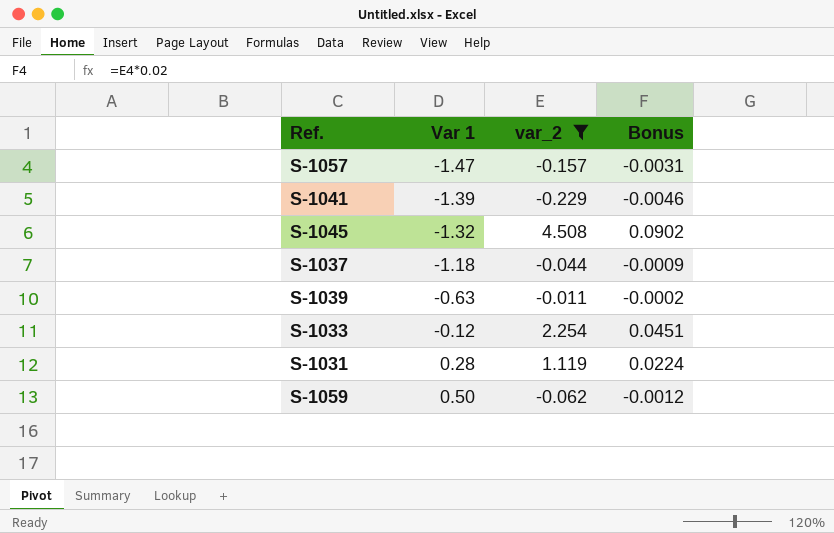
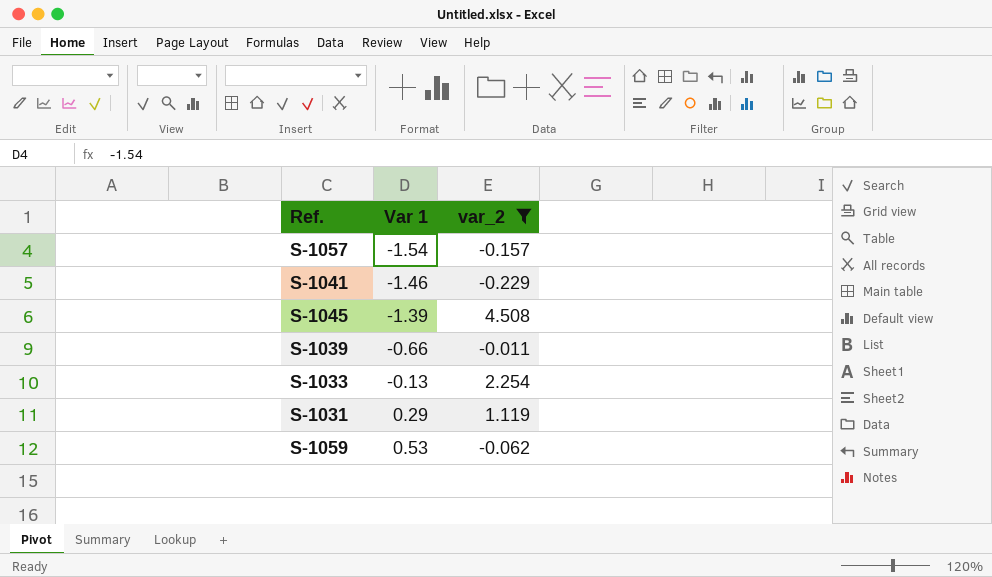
column Bonus | formula: [var_2] * 0.02 -> none
row S-1037: -1.18 | -0.044 | -0.0009 -> none
S-1057 | Var 1: -1.47 -> -1.54
S-1041 | Var 1: -1.39 -> -1.46
S-1045 | Var 1: -1.32 -> -1.39
S-1039 | Var 1: -0.63 -> -0.66
S-1033 | Var 1: -0.12 -> -0.13
S-1031 | Var 1: 0.28 -> 0.29
S-1059 | Var 1: 0.50 -> 0.53

